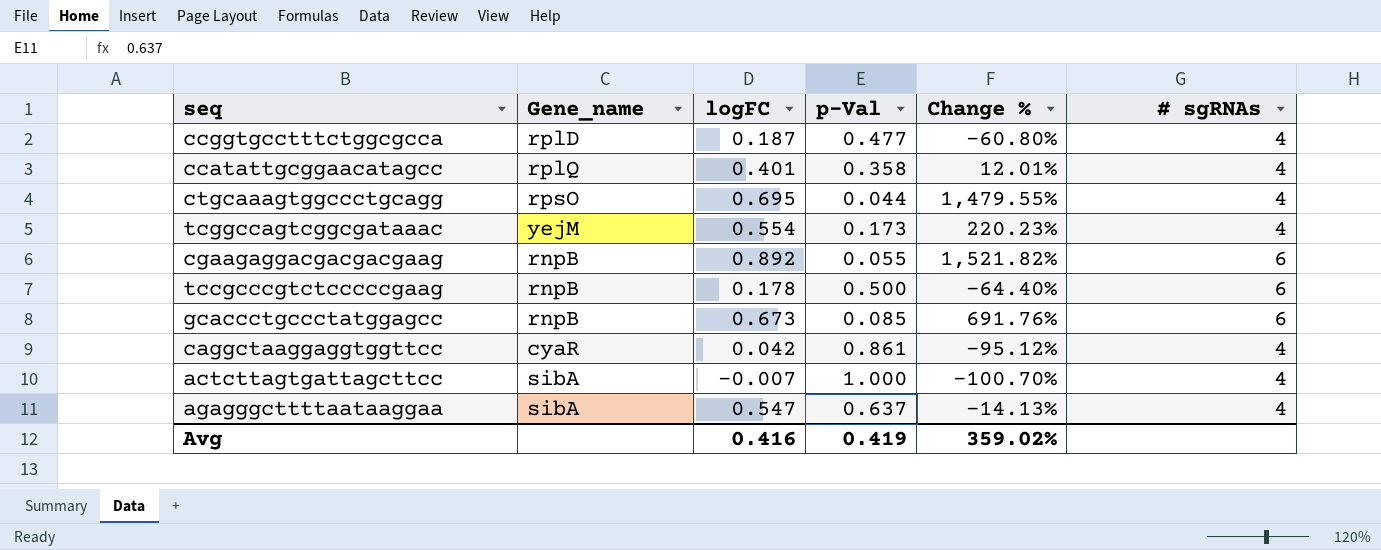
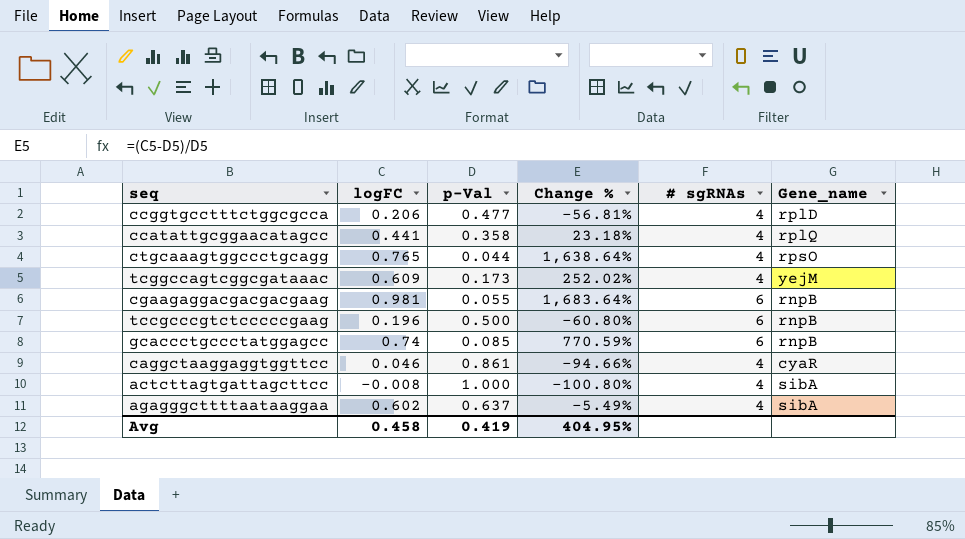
column Gene_name | position: 2 -> 6
ccggtgcctttctggcgcca | logFC: 0.187 -> 0.206
ccggtgcctttctggcgcca | Change %: -60.80% -> -56.81%
ccatattgcggaacatagcc | logFC: 0.401 -> 0.441
ccatattgcggaacatagcc | Change %: 12.01% -> 23.18%
ctgcaaagtggccctgcagg | logFC: 0.695 -> 0.765
ctgcaaagtggccctgcagg | Change %: 1,479.55% -> 1,638.64%
tcggccagtcggcgataaac | logFC: 0.554 -> 0.609
tcggccagtcggcgataaac | Change %: 220.23% -> 252.02%
cgaagaggacgacgacgaag | logFC: 0.892 -> 0.981
cgaagaggacgacgacgaag | Change %: 1,521.82% -> 1,683.64%
tccgcccgtctcccccgaag | logFC: 0.178 -> 0.196
tccgcccgtctcccccgaag | Change %: -64.40% -> -60.80%
gcaccctgccctatggagcc | logFC: 0.673 -> 0.74
gcaccctgccctatggagcc | Change %: 691.76% -> 770.59%
caggctaaggaggtggttcc | logFC: 0.042 -> 0.046
caggctaaggaggtggttcc | Change %: -95.12% -> -94.66%
actcttagtgattagcttcc | logFC: -0.007 -> -0.008
actcttagtgattagcttcc | Change %: -100.70% -> -100.80%
agagggcttttaataaggaa | logFC: 0.547 -> 0.602
agagggcttttaataaggaa | Change %: -14.13% -> -5.49%
Avg | logFC: 0.416 -> 0.458
Avg | Change %: 359.02% -> 404.95%

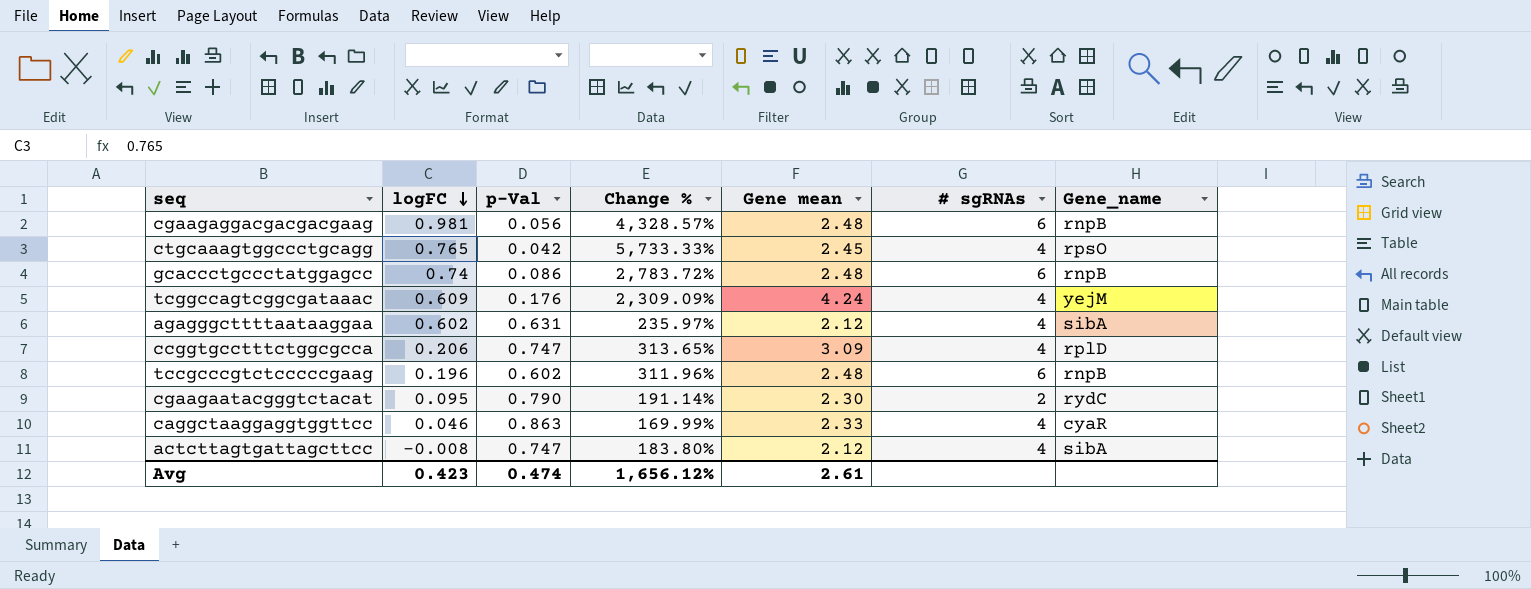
row order: none -> logFC descending
column Change % | formula: ([logFC] - [p-Val]) / [p-Val] -> ([Gene mean] - [p-Val]) / [p-Val]
column Gene mean | position: none -> 5
row ccatattgcggaacatagcc: 0.441 | 0.358 | 23.18% | 4 | rplQ -> none
cgaagaggacgacgacgaag | p-Val: 0.055 -> 0.056
ctgcaaagtggccctgcagg | p-Val: 0.044 -> 0.042
gcaccctgccctatggagcc | p-Val: 0.085 -> 0.086
tcggccagtcggcgataaac | p-Val: 0.173 -> 0.176
agagggcttttaataaggaa | p-Val: 0.637 -> 0.631
ccggtgcctttctggcgcca | p-Val: 0.477 -> 0.747
tccgcccgtctcccccgaag | p-Val: 0.500 -> 0.602
row cgaagaatacgggtctacat: none -> 0.095 | 0.790 | 191.14% | 2.30 | 2 | rydC
caggctaaggaggtggttcc | p-Val: 0.861 -> 0.863
actcttagtgattagcttcc | p-Val: 1.000 -> 0.747
Avg | logFC: 0.458 -> 0.423
Avg | p-Val: 0.419 -> 0.474
Avg | Change %: 404.95% -> 1,656.12%

